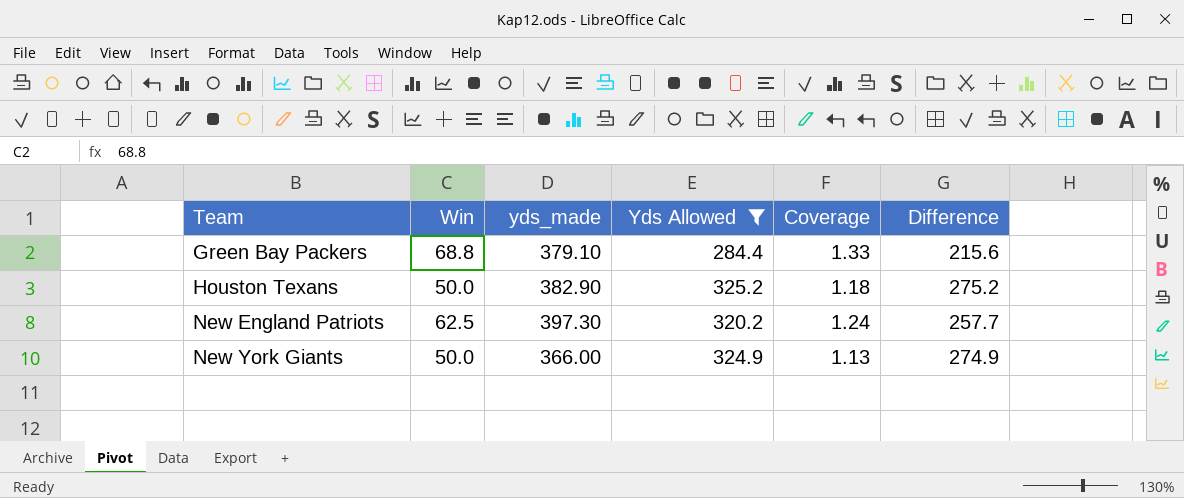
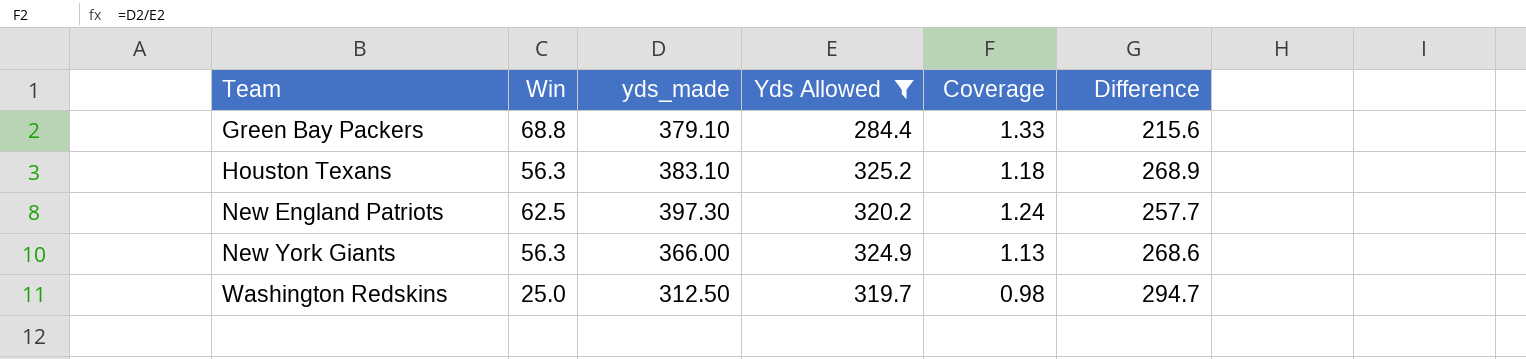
Houston Texans | Win: 50.0 -> 56.3
Houston Texans | yds_made: 382.90 -> 383.10
Houston Texans | Difference: 275.2 -> 268.9
New York Giants | Win: 50.0 -> 56.3
New York Giants | Difference: 274.9 -> 268.6
row Washington Redskins: none -> 25.0 | 312.50 | 319.7 | 0.98 | 294.7

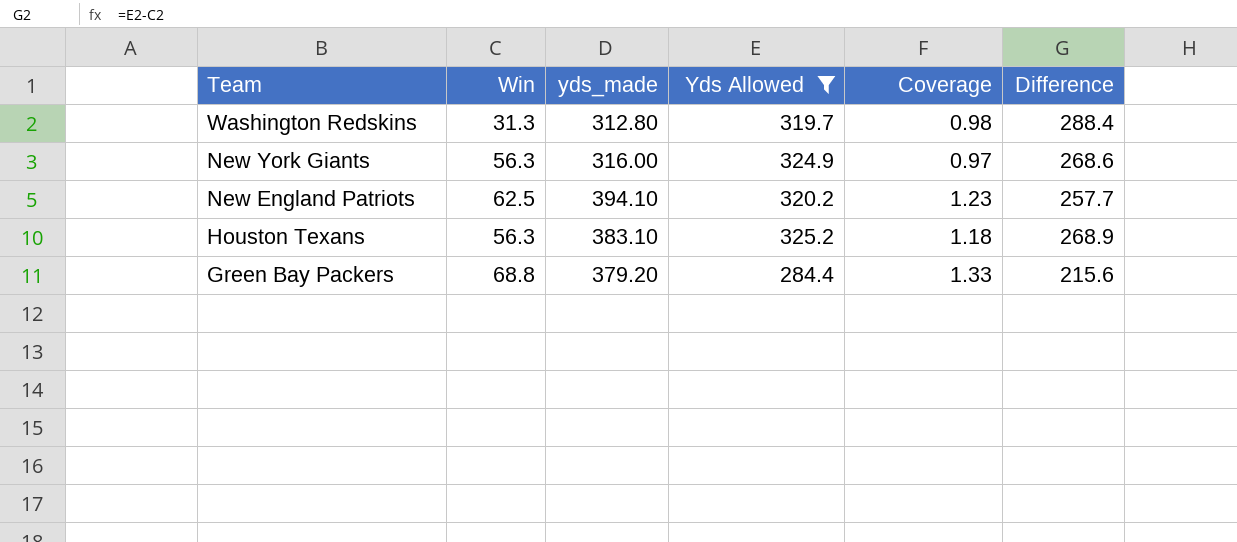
row order: Team ascending -> Team descending
Washington Redskins | Win: 25.0 -> 31.3
Washington Redskins | yds_made: 312.50 -> 312.80
Washington Redskins | Difference: 294.7 -> 288.4
New York Giants | yds_made: 366.00 -> 316.00
New York Giants | Coverage: 1.13 -> 0.97
New England Patriots | yds_made: 397.30 -> 394.10
New England Patriots | Coverage: 1.24 -> 1.23
Green Bay Packers | yds_made: 379.10 -> 379.20

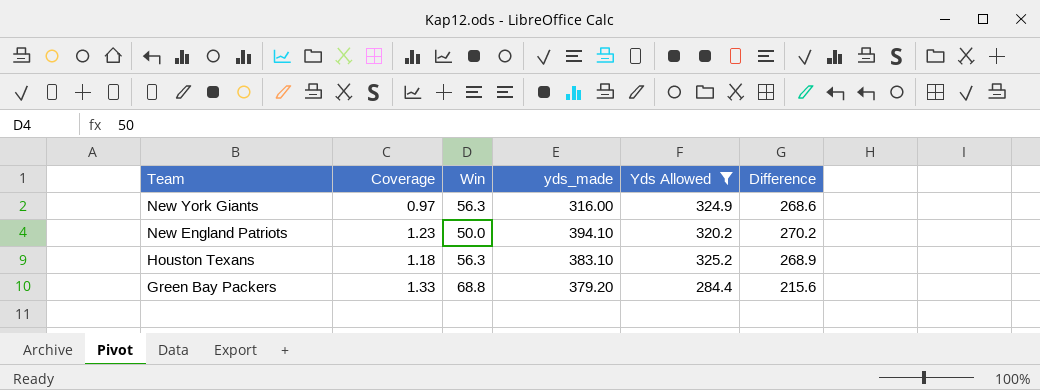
column Coverage | position: 5 -> 2
row Washington Redskins: 31.3 | 312.80 | 319.7 | 0.98 | 288.4 -> none
New England Patriots | Win: 62.5 -> 50.0
New England Patriots | Difference: 257.7 -> 270.2

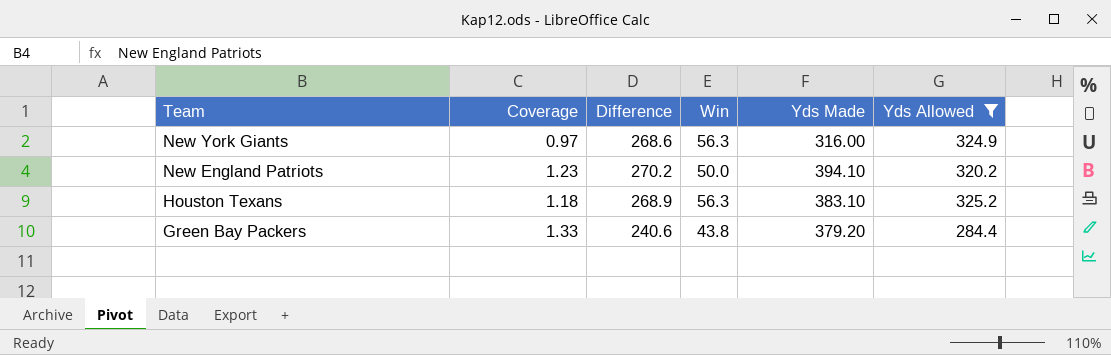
column Difference | position: 6 -> 3
column name: yds_made -> Yds Made
Green Bay Packers | Difference: 215.6 -> 240.6
Green Bay Packers | Win: 68.8 -> 43.8

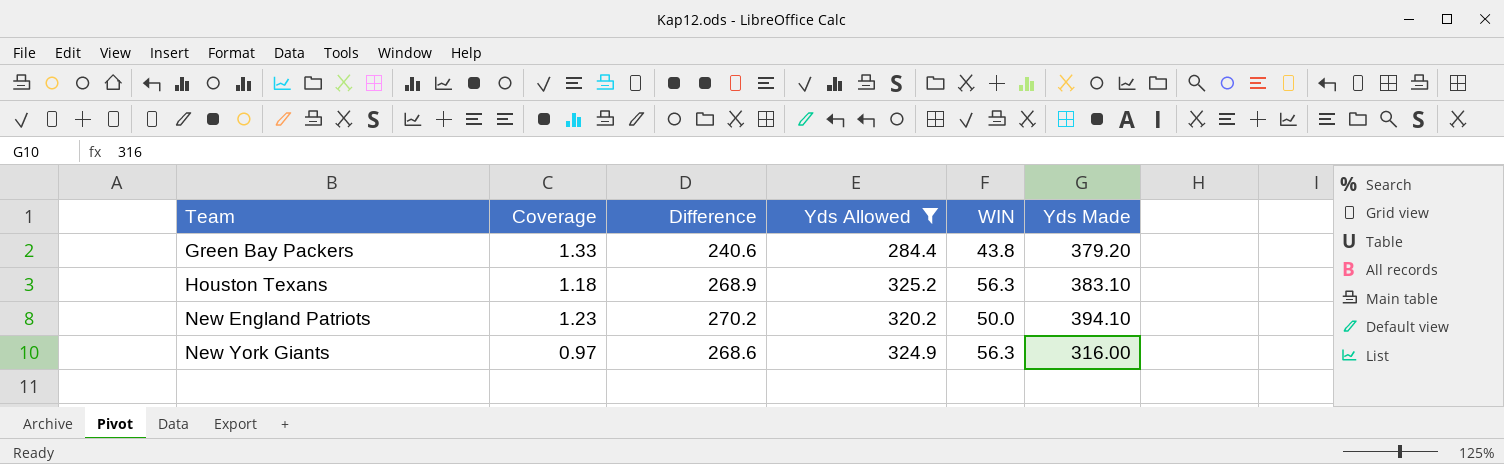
row order: Team descending -> Team ascending
column Yds Allowed | position: 6 -> 4
column name: Win -> WIN

